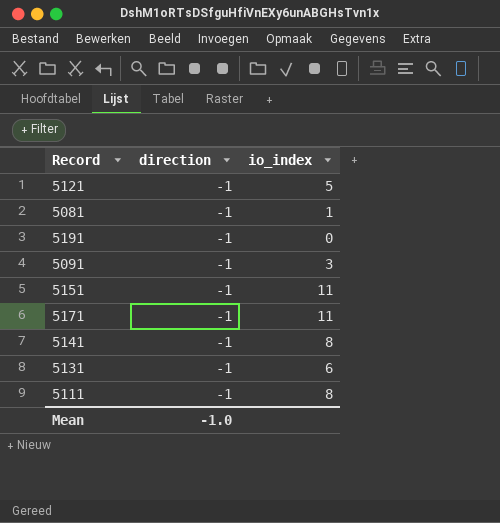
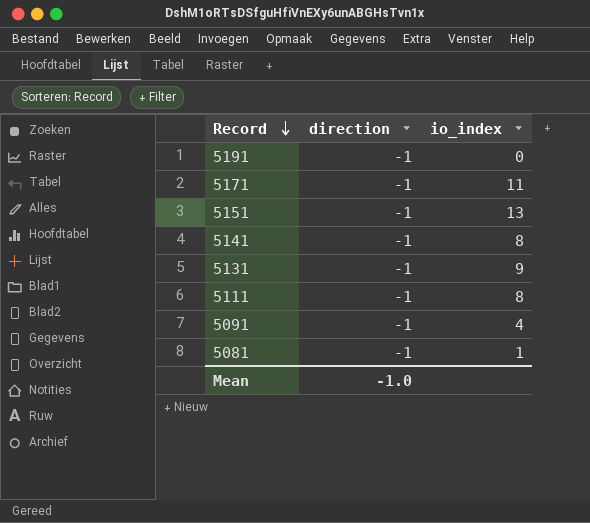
row order: none -> Record descending
row 5121: -1 | 5 -> none
5151 | io_index: 11 -> 13
5131 | io_index: 6 -> 9
5091 | io_index: 3 -> 4

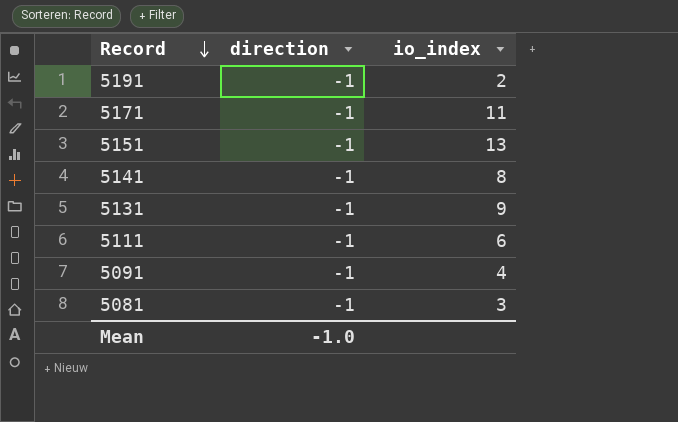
5191 | io_index: 0 -> 2
5111 | io_index: 8 -> 6
5081 | io_index: 1 -> 3

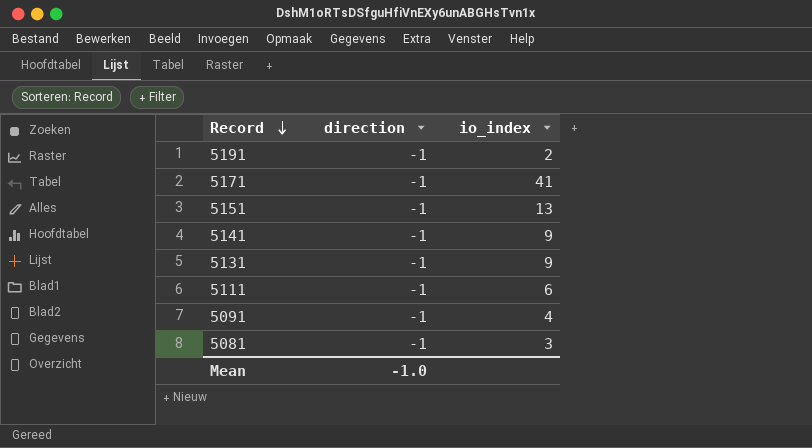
5171 | io_index: 11 -> 41
5141 | io_index: 8 -> 9

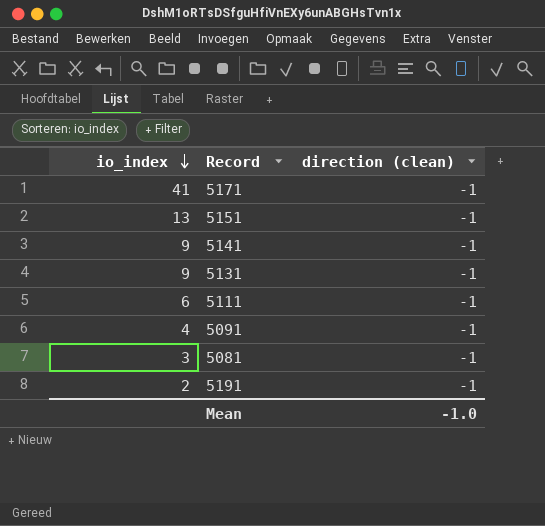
row order: Record descending -> io_index descending
column io_index | position: 3 -> 1
column name: direction -> direction (clean)

